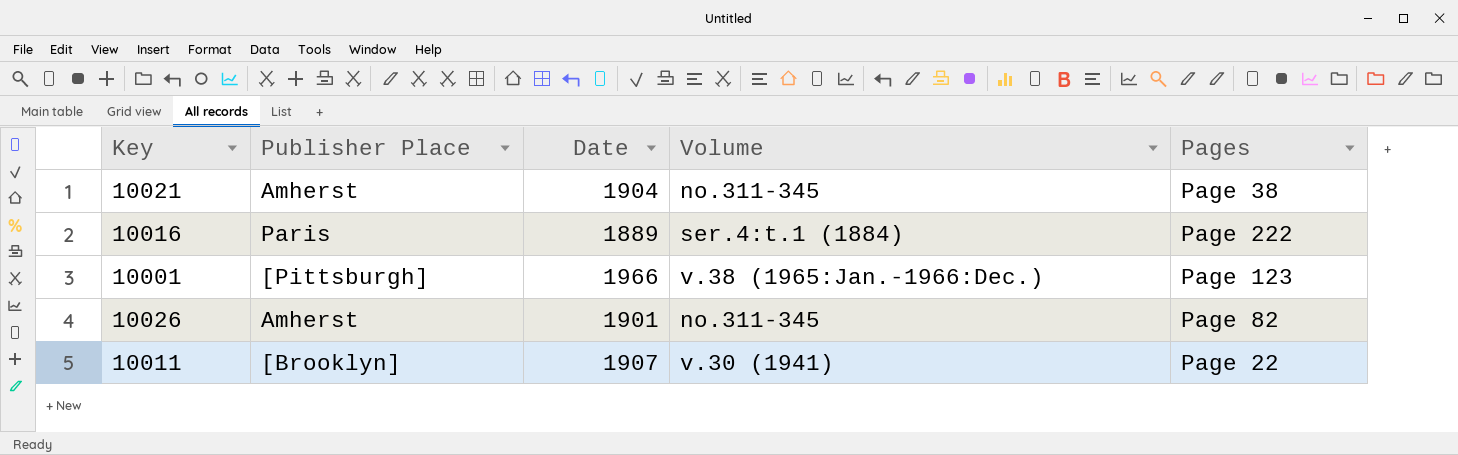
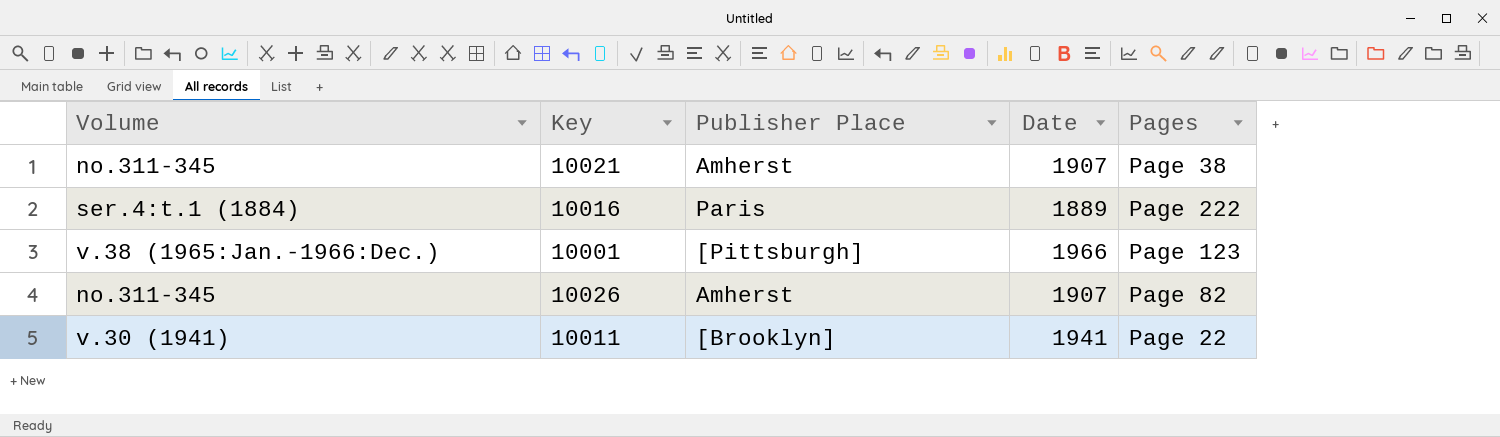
column Volume | position: 4 -> 1
10021 | Date: 1904 -> 1907
10026 | Date: 1901 -> 1907
10011 | Date: 1907 -> 1941

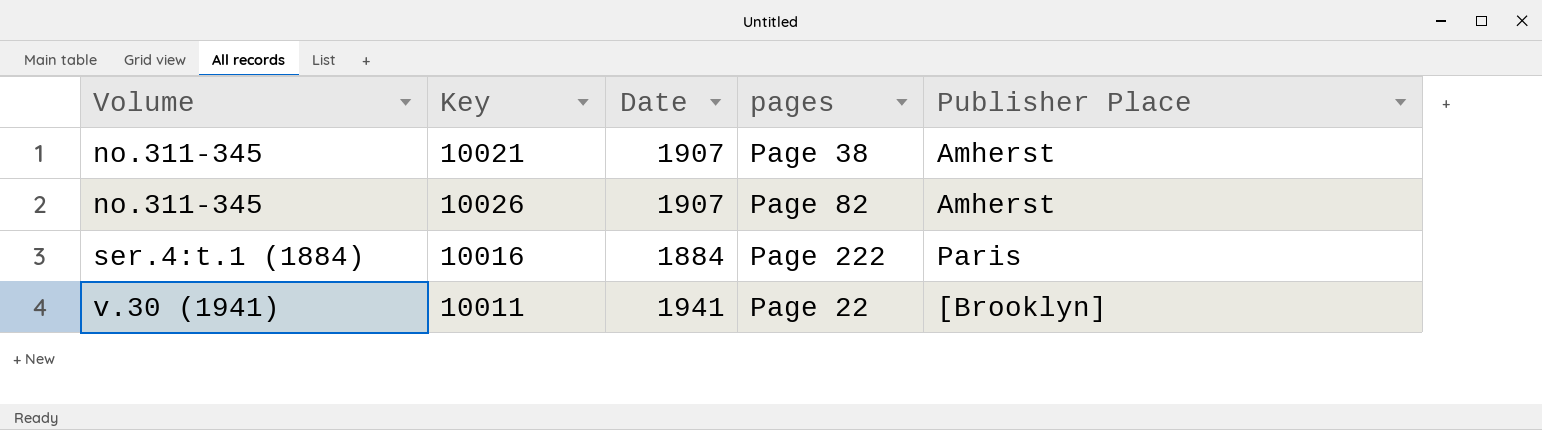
row order: none -> Volume ascending
column name: Pages -> pages
column Publisher Place | position: 3 -> 5
row 10001: v.38 (1965:Jan.-1966:Dec.) | [Pittsburgh] | 1966 | Page 123 -> none
10016 | Date: 1889 -> 1884

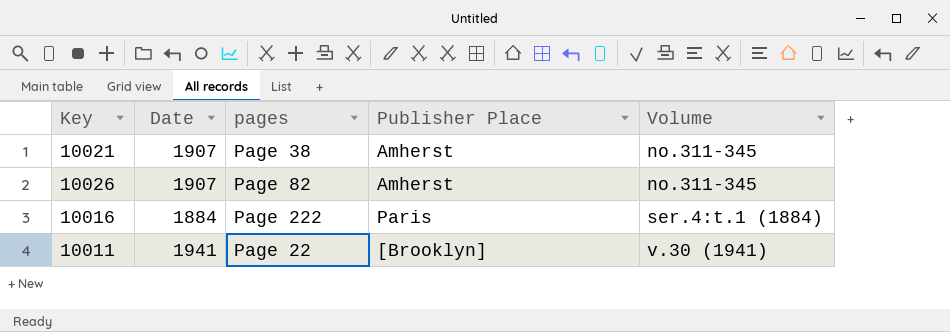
column Volume | position: 1 -> 5

